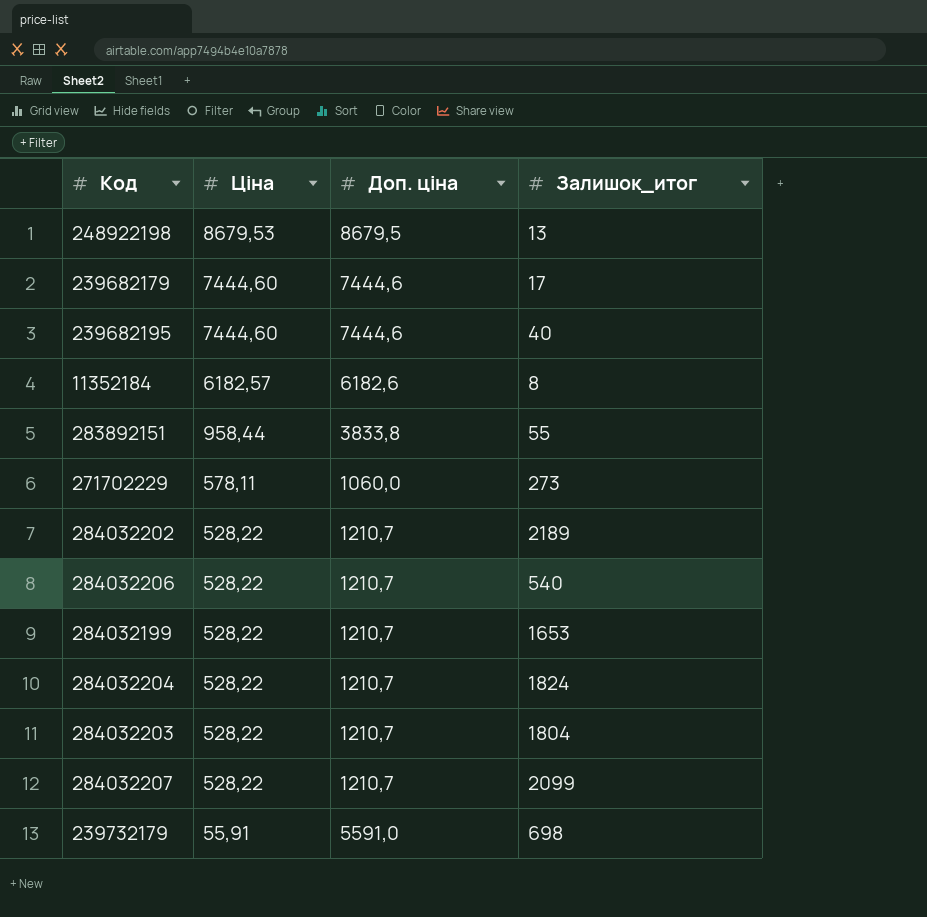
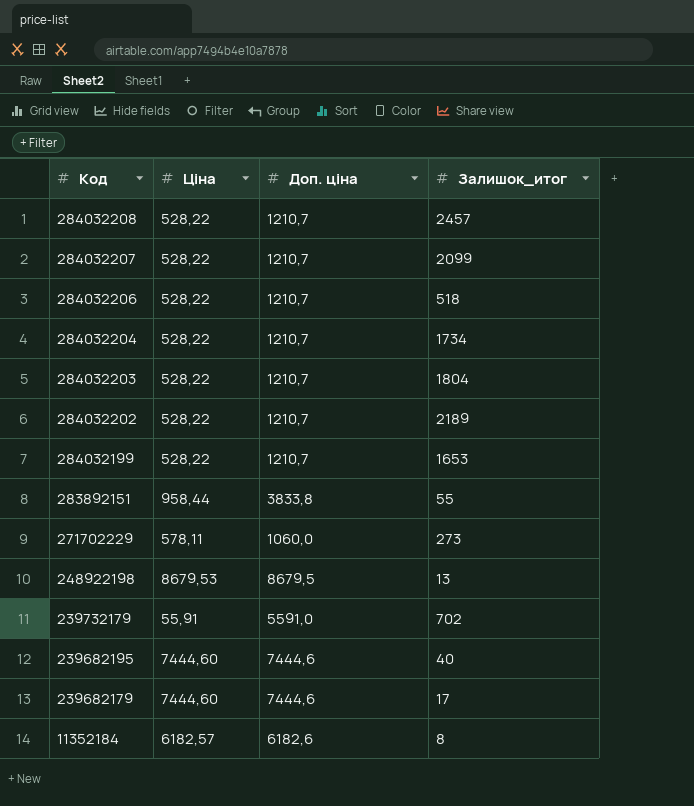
row order: Ціна descending -> Код descending
row 284032208: none -> 528,22 | 1210,7 | 2457
284032206 | Залишок_итог: 540 -> 518
284032204 | Залишок_итог: 1824 -> 1734
239732179 | Залишок_итог: 698 -> 702

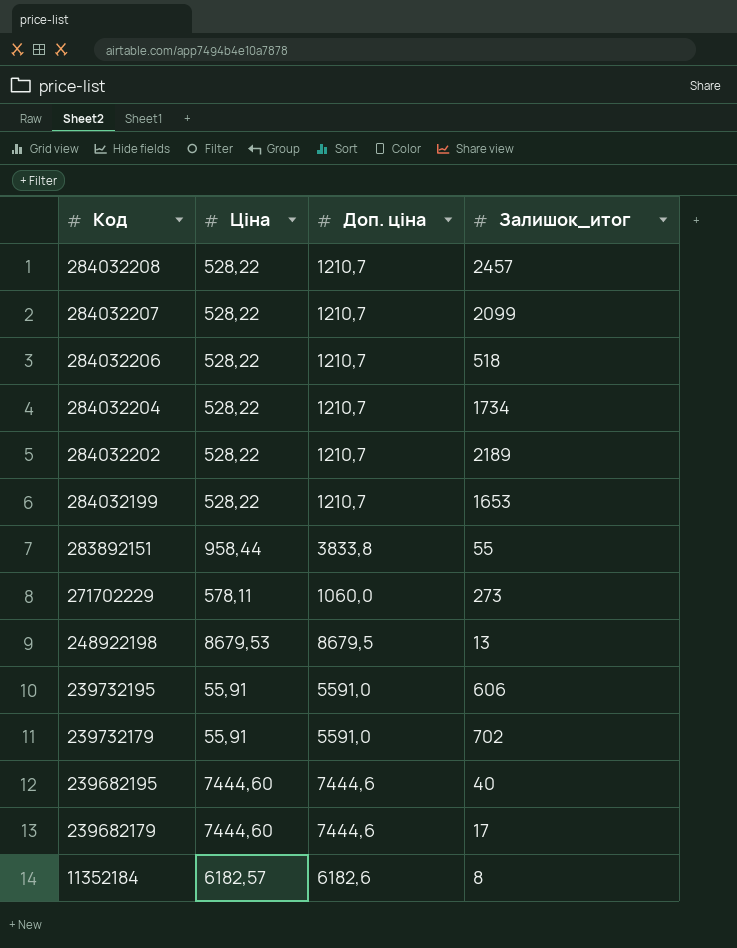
row 284032203: 528,22 | 1210,7 | 1804 -> none
row 239732195: none -> 55,91 | 5591,0 | 606

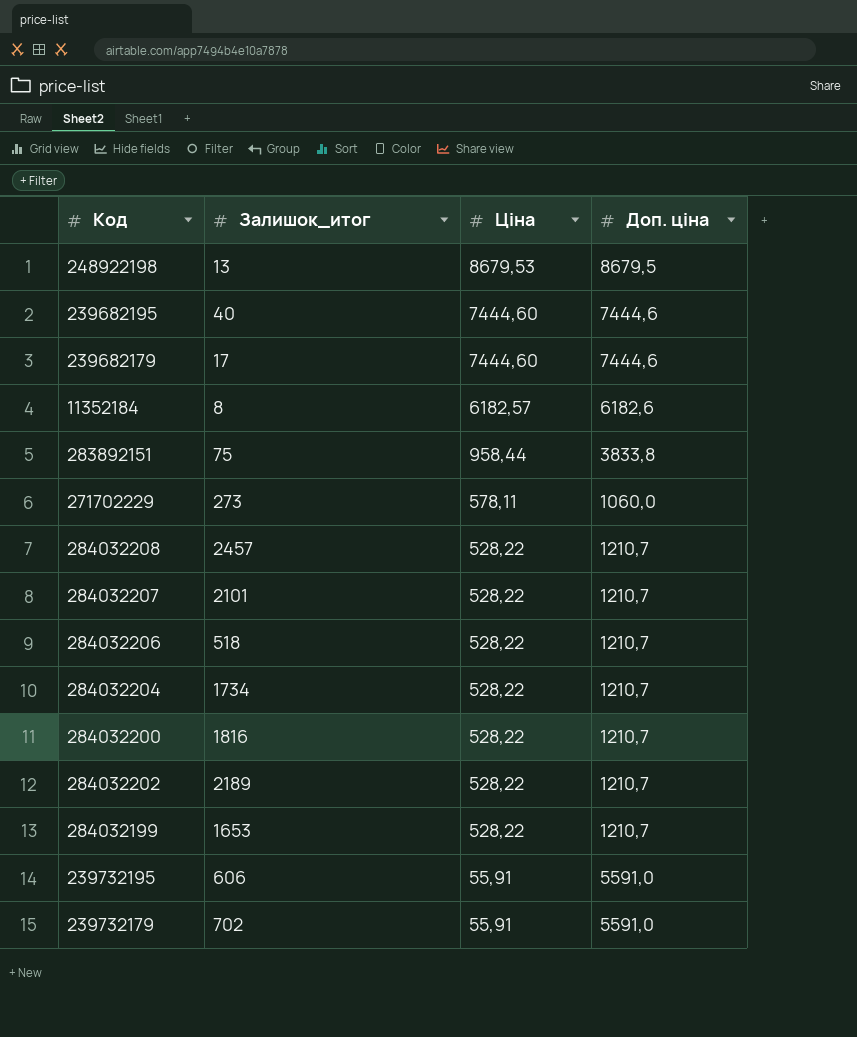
row order: Код descending -> Ціна descending
column Залишок_итог | position: 4 -> 2
283892151 | Залишок_итог: 55 -> 75
284032207 | Залишок_итог: 2099 -> 2101
row 284032200: none -> 1816 | 528,22 | 1210,7

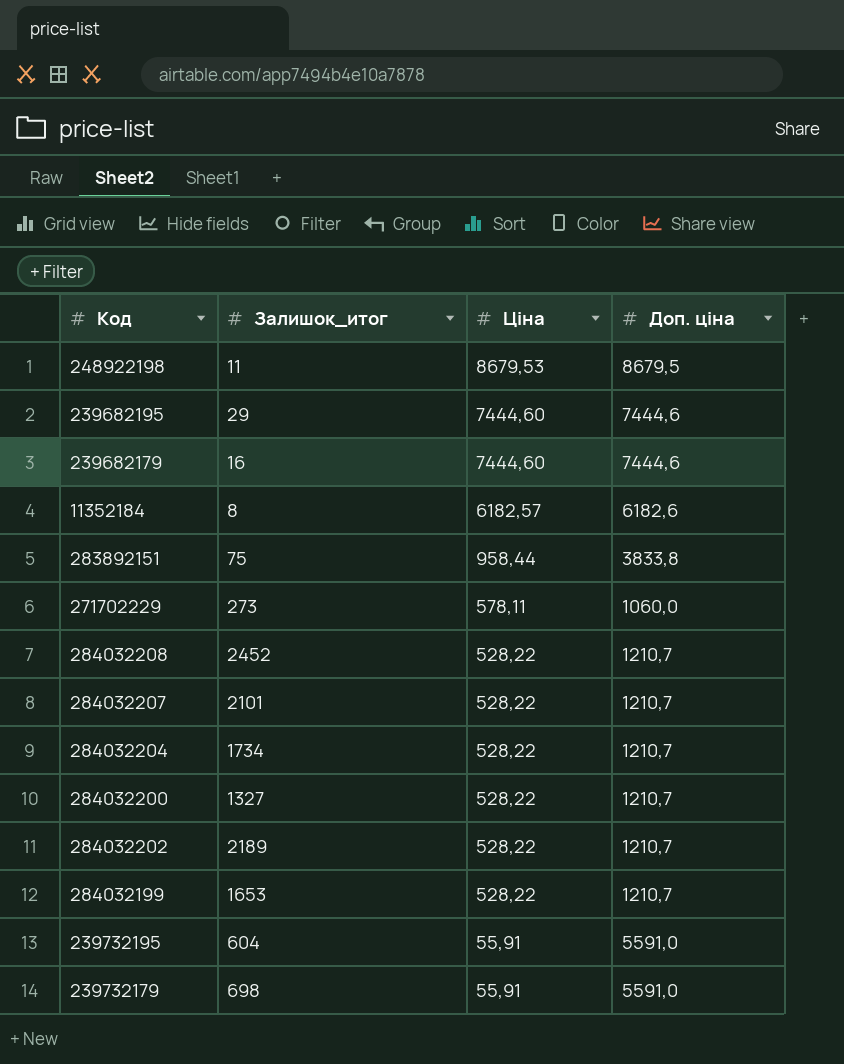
row 284032206: 518 | 528,22 | 1210,7 -> none
248922198 | Залишок_итог: 13 -> 11
239682195 | Залишок_итог: 40 -> 29
239682179 | Залишок_итог: 17 -> 16
284032208 | Залишок_итог: 2457 -> 2452
284032200 | Залишок_итог: 1816 -> 1327
239732195 | Залишок_итог: 606 -> 604
239732179 | Залишок_итог: 702 -> 698

